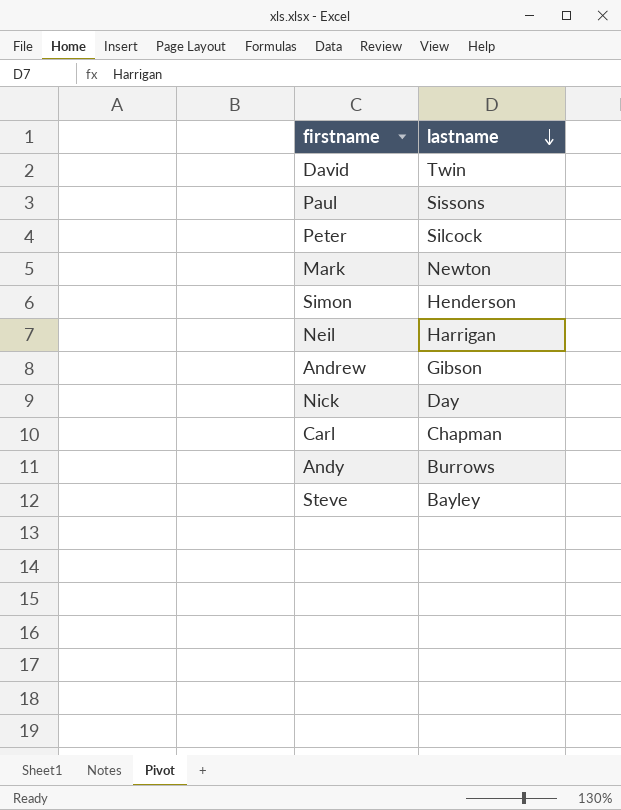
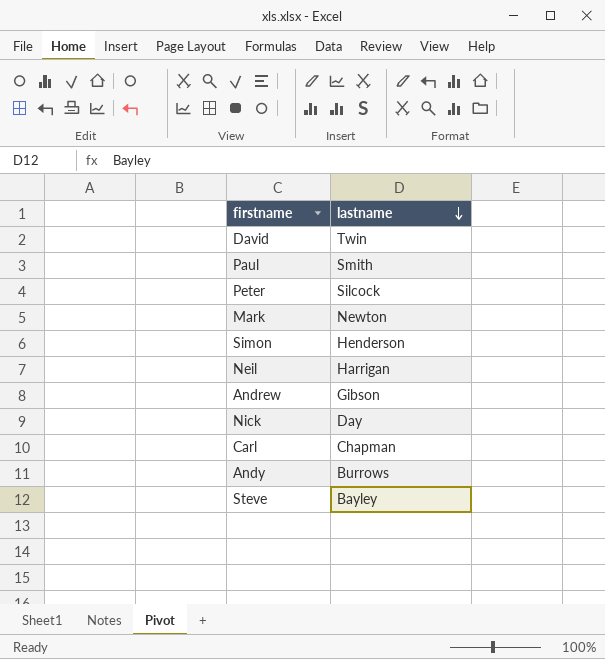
Paul | lastname: Sissons -> Smith

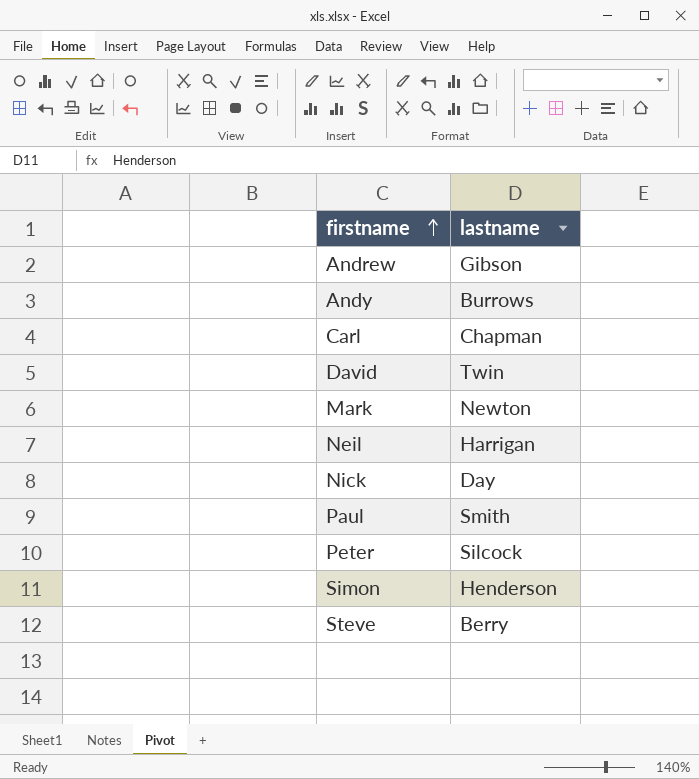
row order: lastname descending -> firstname ascending
Steve | lastname: Bayley -> Berry

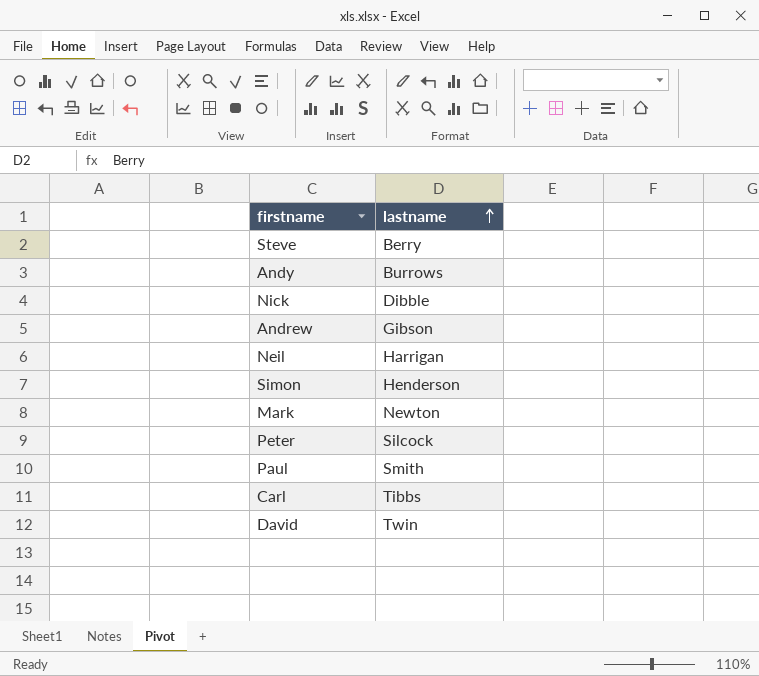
row order: firstname ascending -> lastname ascending
Nick | lastname: Day -> Dibble
Carl | lastname: Chapman -> Tibbs

